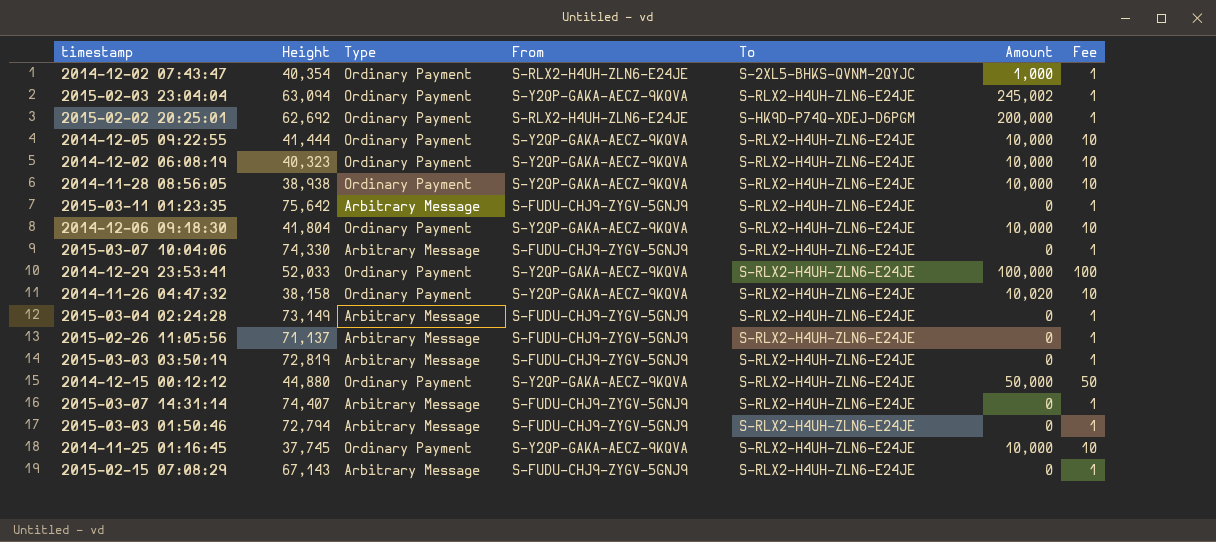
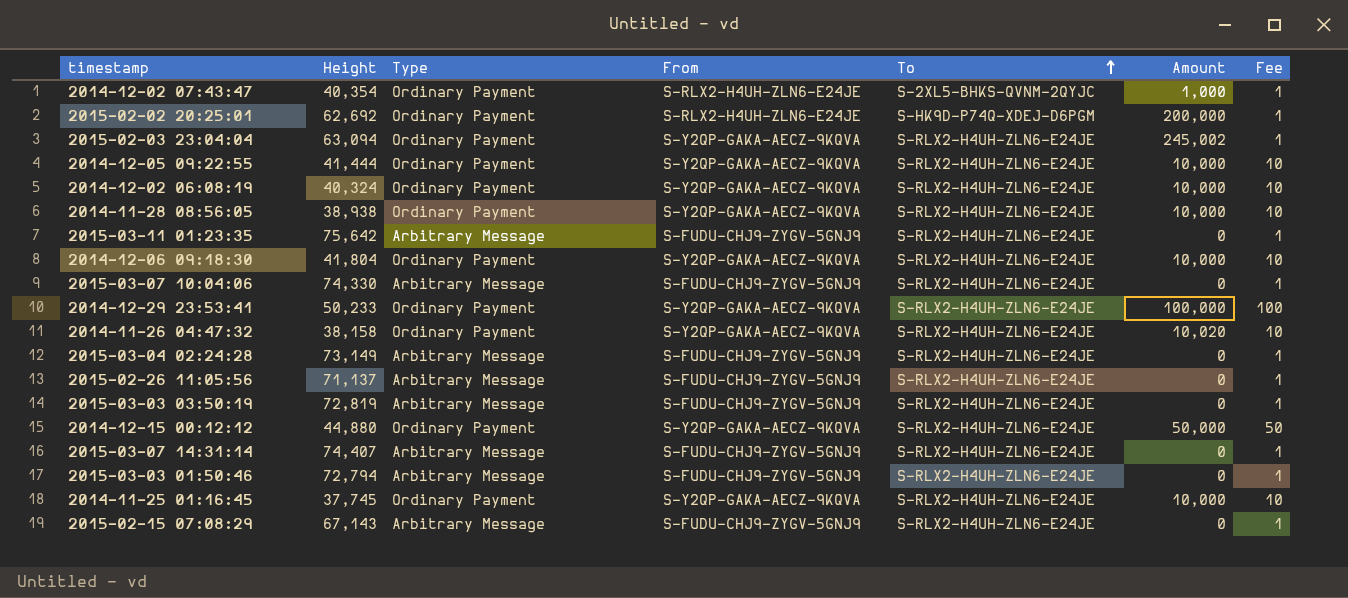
row order: none -> To ascending
2014-12-02 06:08:19 | Height: 40,323 -> 40,324
2014-12-29 23:53:41 | Height: 52,033 -> 50,233

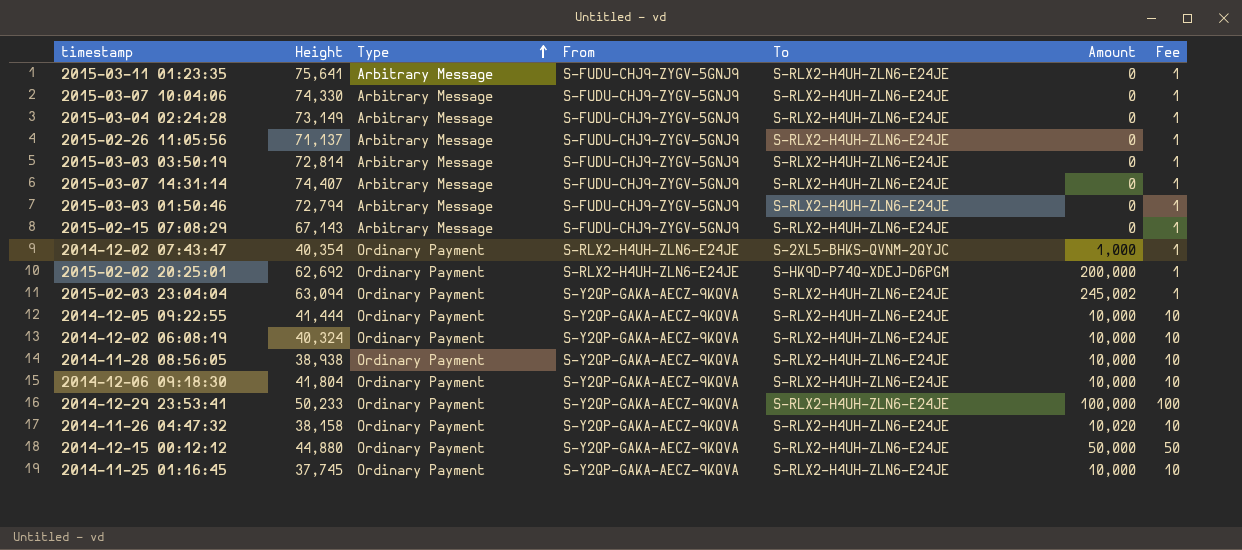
row order: To ascending -> Type ascending
2015-03-11 01:23:35 | Height: 75,642 -> 75,641
2015-03-03 03:50:19 | Height: 72,819 -> 72,814

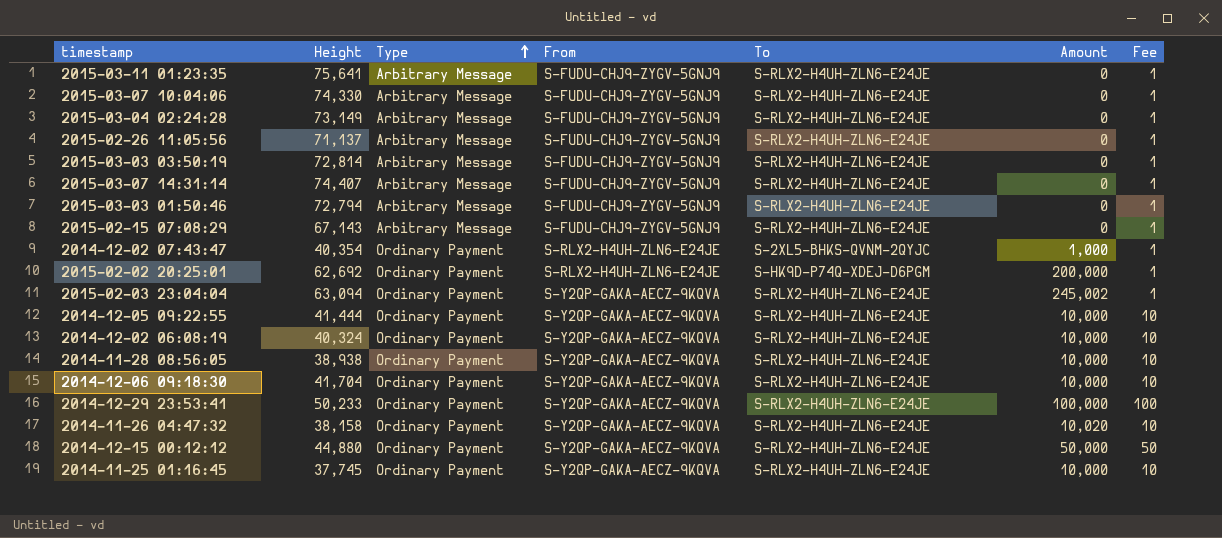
2014-12-06 09:18:30 | Height: 41,804 -> 41,704

